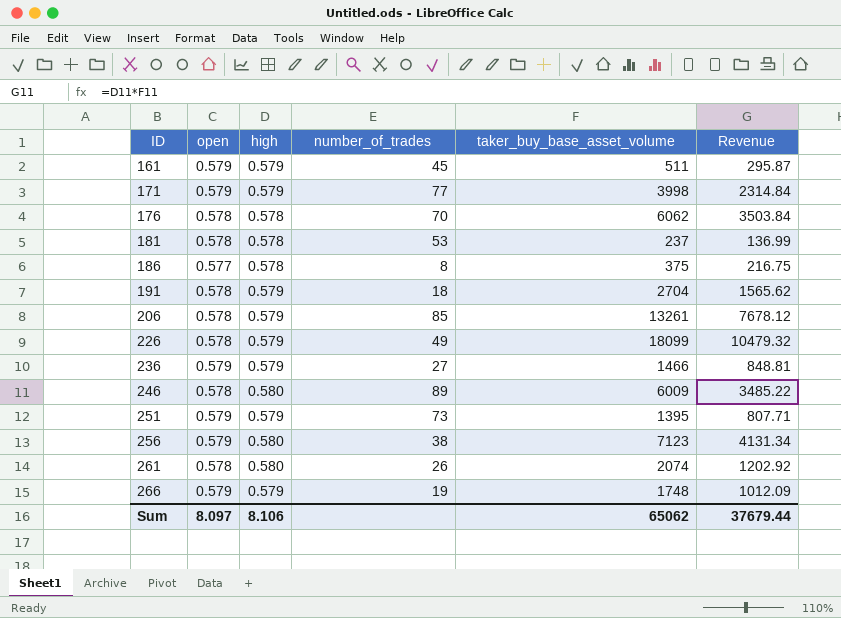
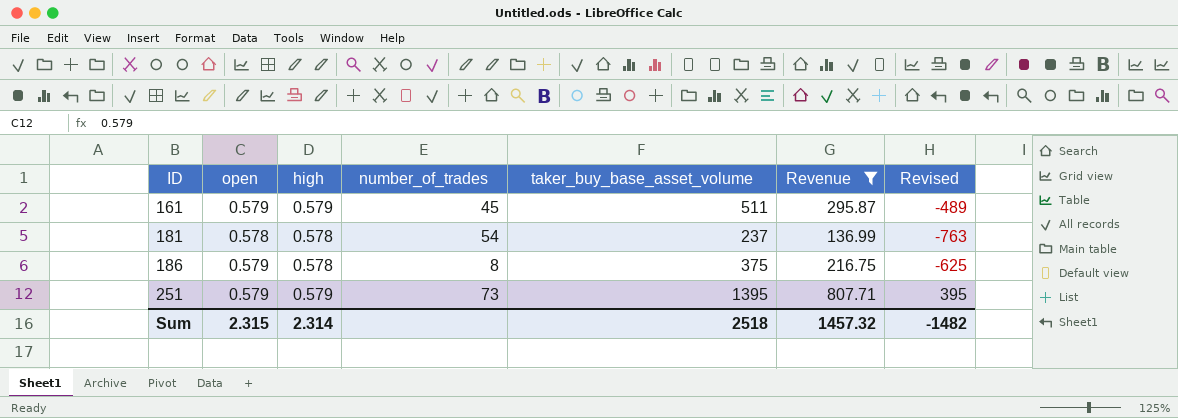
filter: none -> Revenue <= 807.71
column Revised | formula: none -> [taker_buy_base_asset_volume] - 1000
181 | number_of_trades: 53 -> 54
186 | open: 0.577 -> 0.579
Sum | open: 8.097 -> 2.315
Sum | high: 8.106 -> 2.314
Sum | taker_buy_base_asset_volume: 65062 -> 2518
Sum | Revenue: 37679.44 -> 1457.32

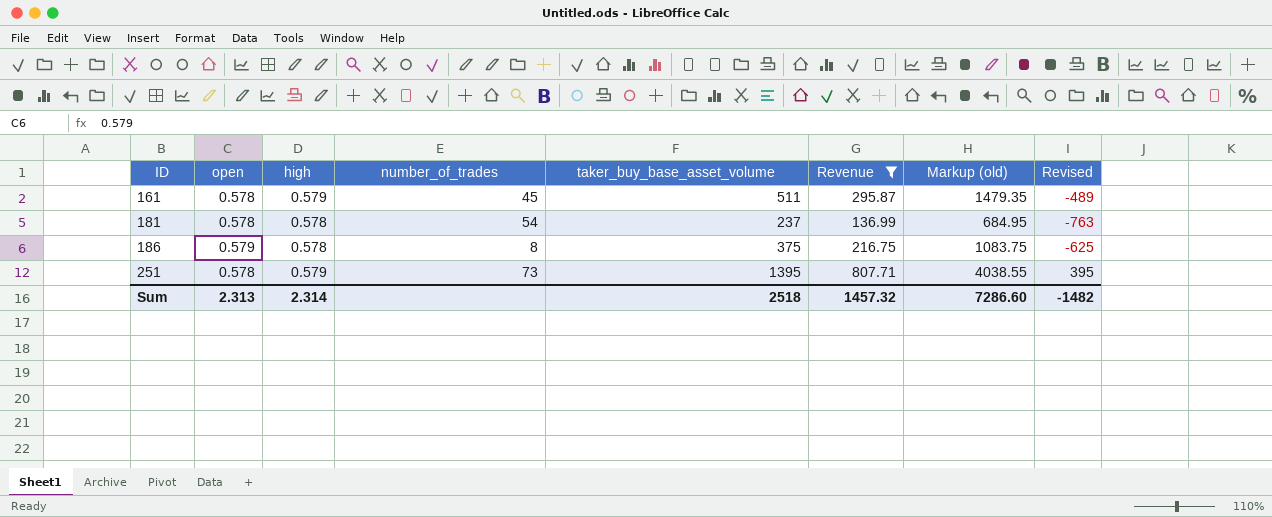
column Markup (old) | formula: none -> [Revenue] * 5
161 | open: 0.579 -> 0.578
251 | open: 0.579 -> 0.578
Sum | open: 2.315 -> 2.313

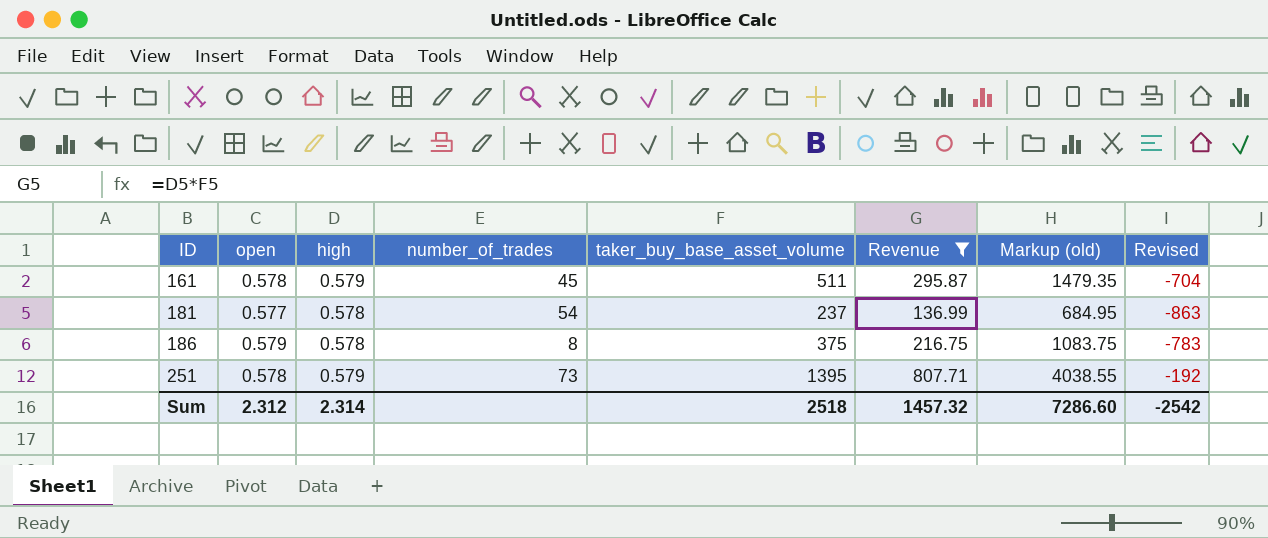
column Revised | formula: [taker_buy_base_asset_volume] - 1000 -> [Revenue] - 1000
181 | open: 0.578 -> 0.577
Sum | open: 2.313 -> 2.312
Sum | Revised: -1482 -> -2542

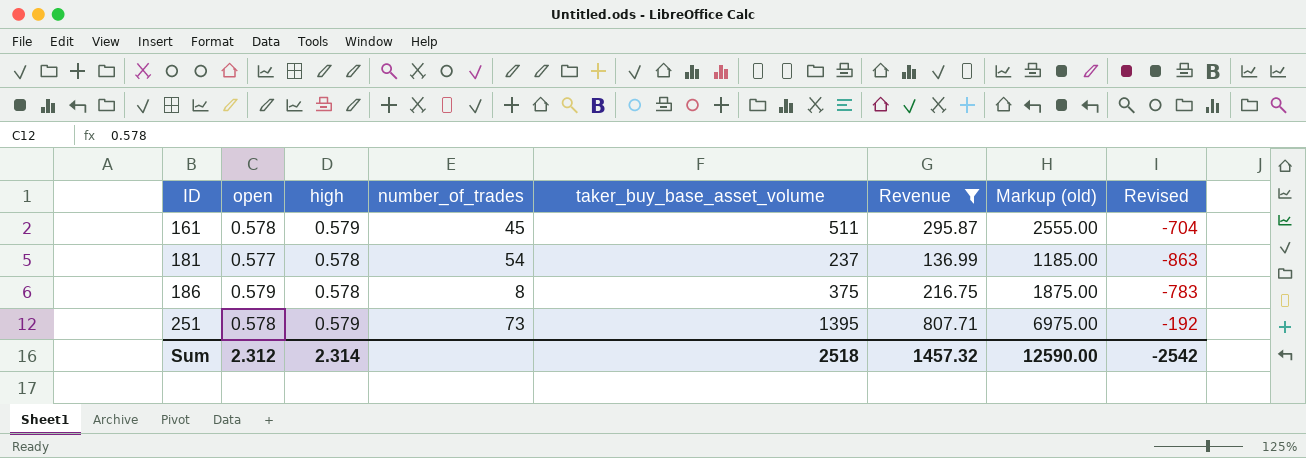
column Markup (old) | formula: [Revenue] * 5 -> [taker_buy_base_asset_volume] * 5
Sum | Markup (old): 7286.60 -> 12590.00

